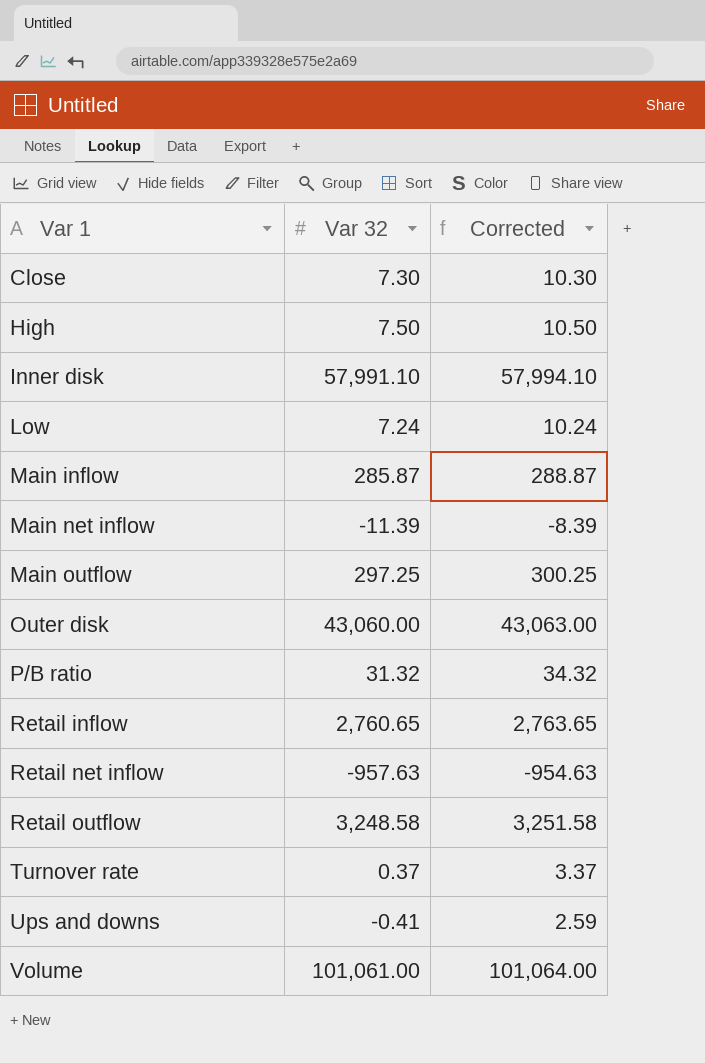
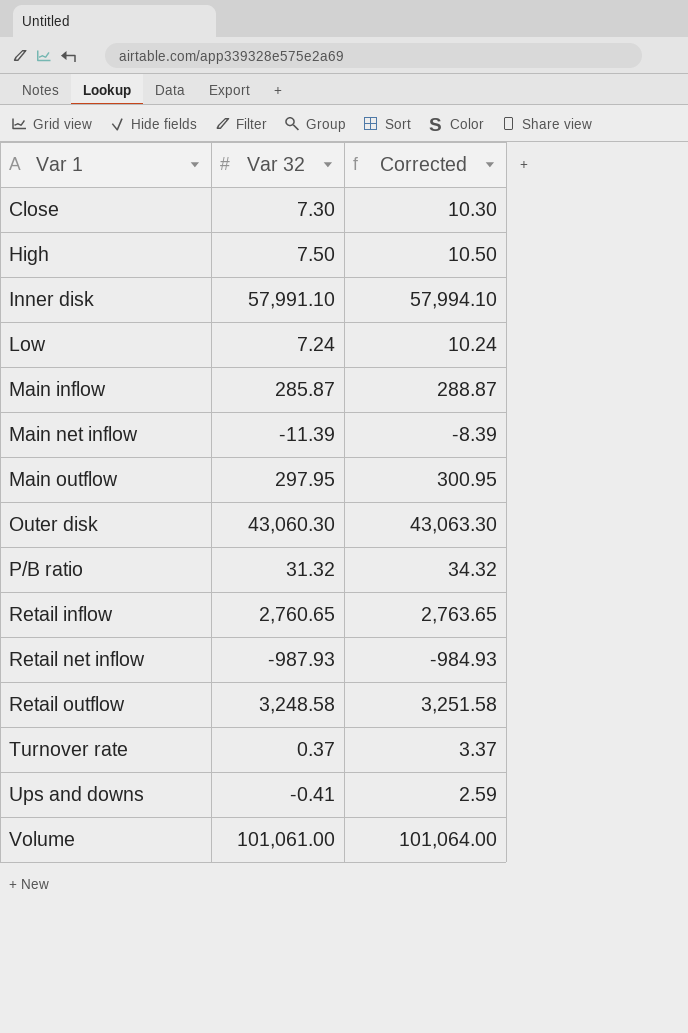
Main outflow | Var 32: 297.25 -> 297.95
Main outflow | Corrected: 300.25 -> 300.95
Outer disk | Var 32: 43,060.00 -> 43,060.30
Outer disk | Corrected: 43,063.00 -> 43,063.30
Retail net inflow | Var 32: -957.63 -> -987.93
Retail net inflow | Corrected: -954.63 -> -984.93

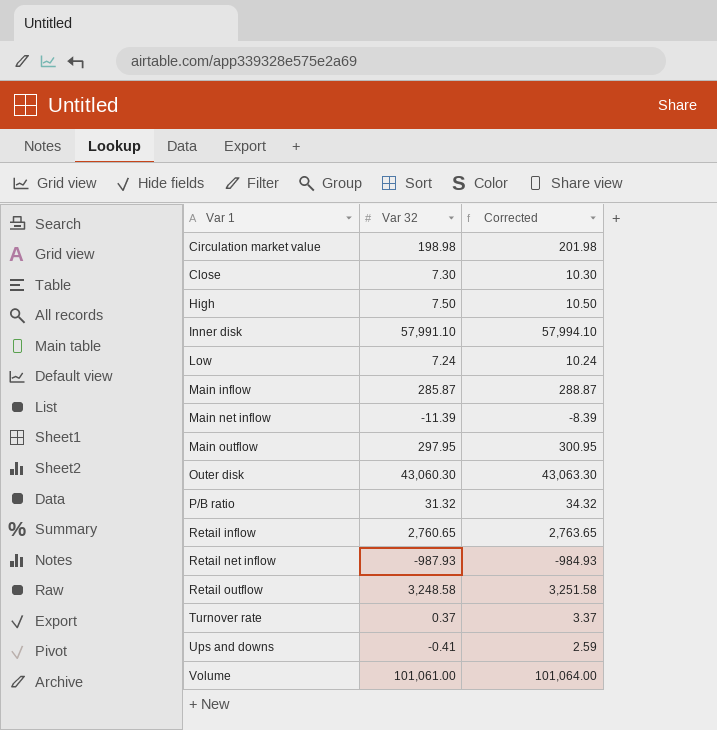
row Circulation market value: none -> 198.98 | 201.98

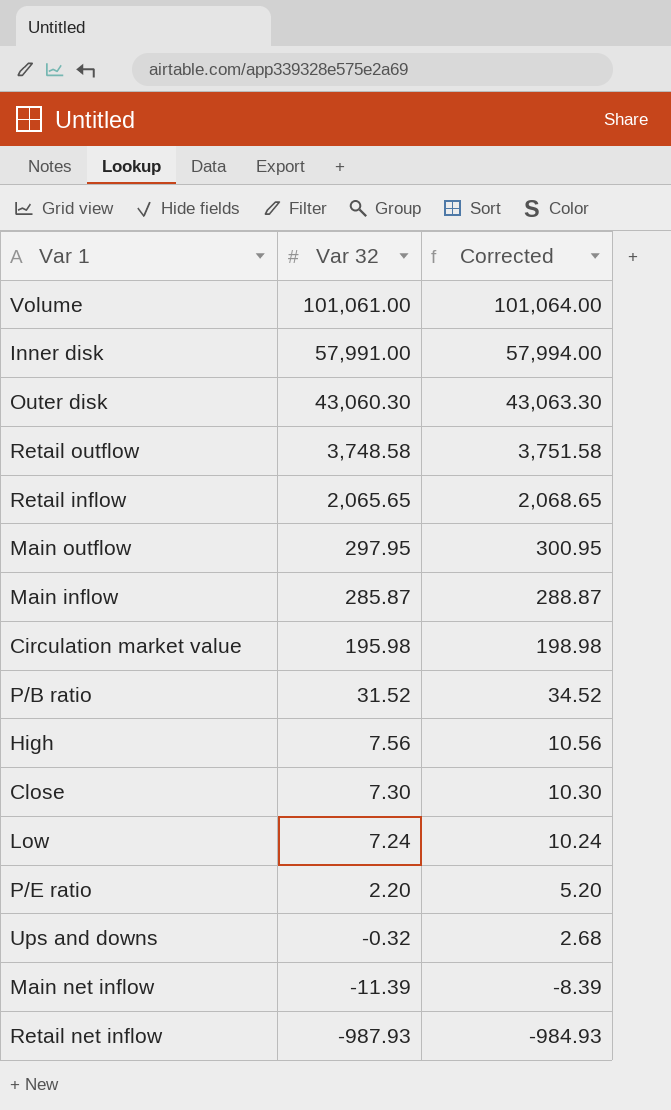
row order: Var 1 ascending -> Var 32 descending
row Turnover rate: 0.37 | 3.37 -> none
Inner disk | Var 32: 57,991.10 -> 57,991.00
Inner disk | Corrected: 57,994.10 -> 57,994.00
Retail outflow | Var 32: 3,248.58 -> 3,748.58
Retail outflow | Corrected: 3,251.58 -> 3,751.58
Retail inflow | Var 32: 2,760.65 -> 2,065.65
Retail inflow | Corrected: 2,763.65 -> 2,068.65
Circulation market value | Var 32: 198.98 -> 195.98
Circulation market value | Corrected: 201.98 -> 198.98
P/B ratio | Var 32: 31.32 -> 31.52
P/B ratio | Corrected: 34.32 -> 34.52
High | Var 32: 7.50 -> 7.56
High | Corrected: 10.50 -> 10.56
row P/E ratio: none -> 2.20 | 5.20
Ups and downs | Var 32: -0.41 -> -0.32
Ups and downs | Corrected: 2.59 -> 2.68

